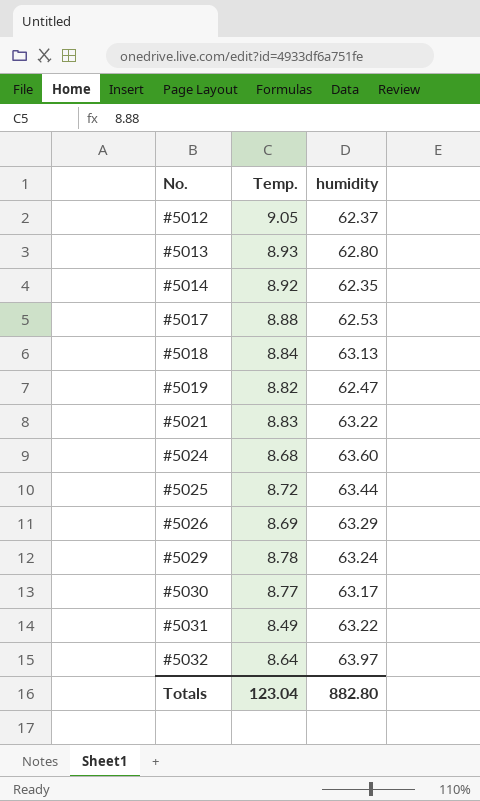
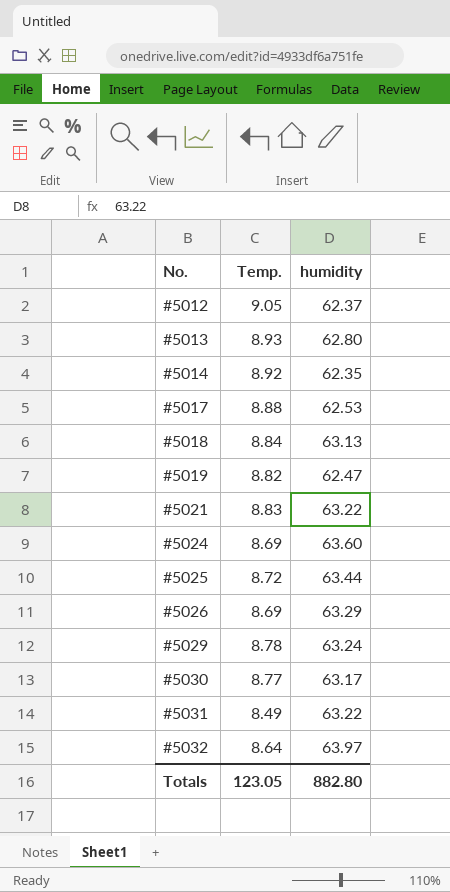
#5024 | Temp.: 8.68 -> 8.69
Totals | Temp.: 123.04 -> 123.05

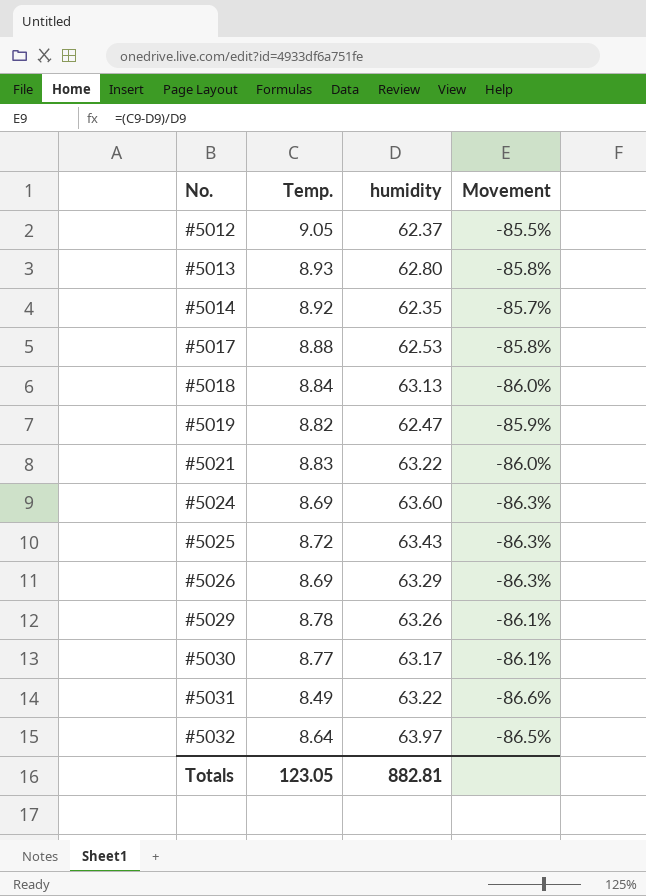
column Movement | formula: none -> ([Temp.] - [humidity]) / [humidity]
#5025 | humidity: 63.44 -> 63.43
#5029 | humidity: 63.24 -> 63.26
Totals | humidity: 882.80 -> 882.81

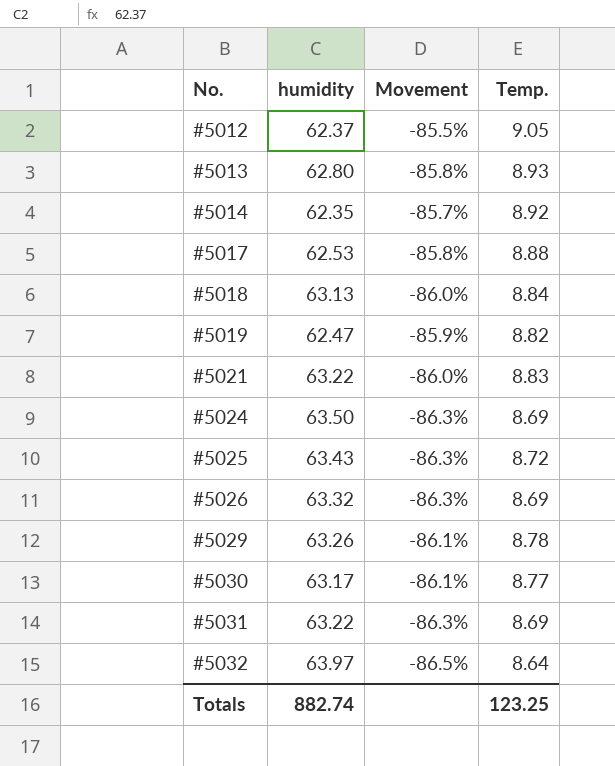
column Temp. | position: 2 -> 4
#5024 | humidity: 63.60 -> 63.50
#5026 | humidity: 63.29 -> 63.32
#5031 | Movement: -86.6% -> -86.3%
#5031 | Temp.: 8.49 -> 8.69
Totals | humidity: 882.81 -> 882.74
Totals | Temp.: 123.05 -> 123.25

